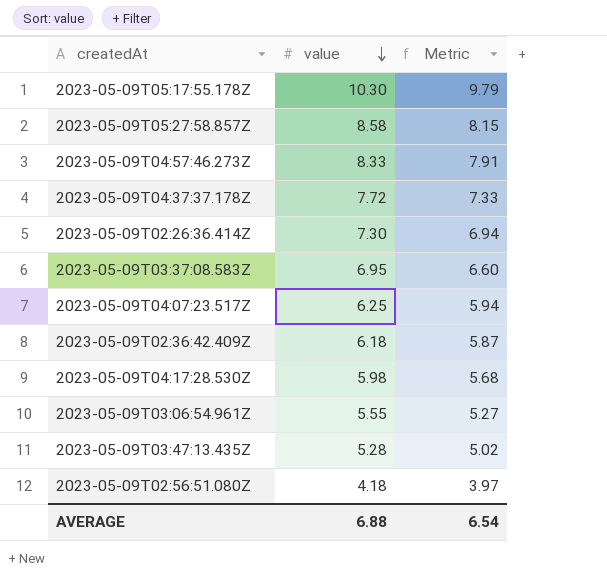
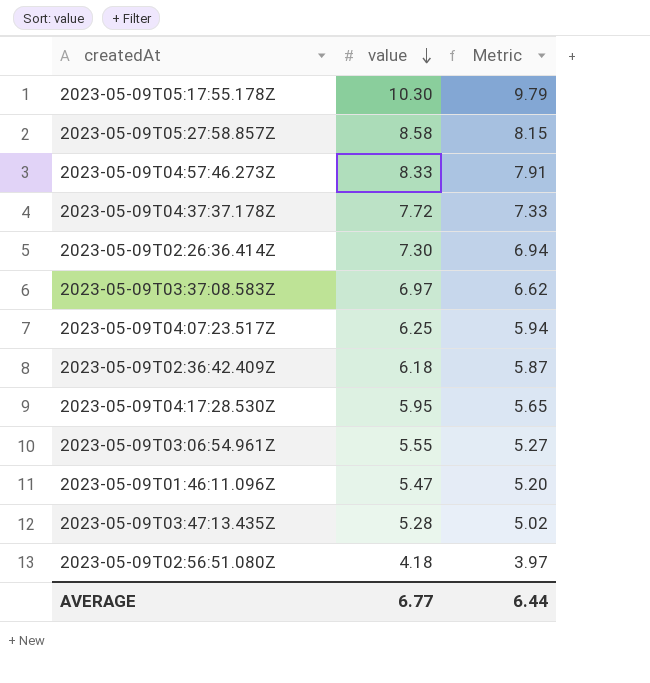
2023-05-09T03:37:08.583Z | value: 6.95 -> 6.97
2023-05-09T03:37:08.583Z | Metric: 6.60 -> 6.62
2023-05-09T04:17:28.530Z | value: 5.98 -> 5.95
2023-05-09T04:17:28.530Z | Metric: 5.68 -> 5.65
row 2023-05-09T01:46:11.096Z: none -> 5.47 | 5.20
AVERAGE | value: 6.88 -> 6.77
AVERAGE | Metric: 6.54 -> 6.44

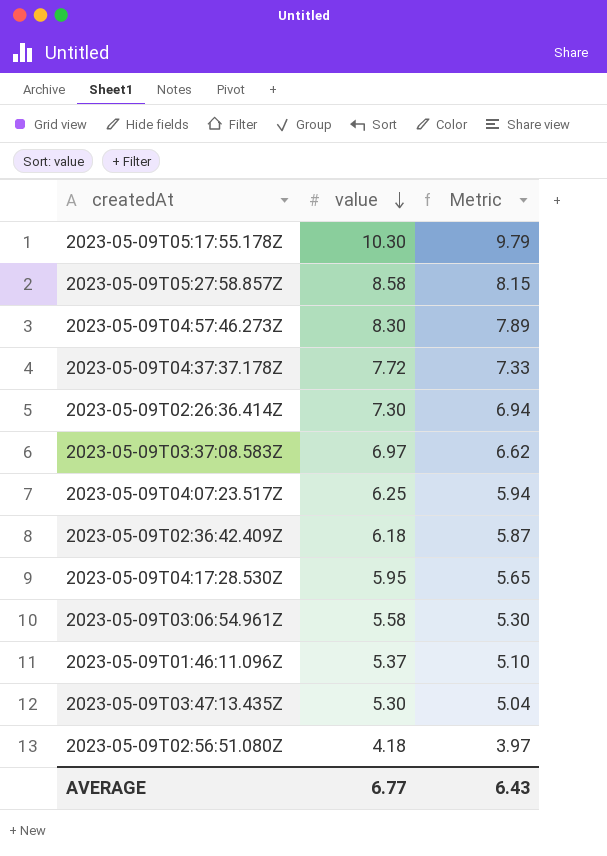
2023-05-09T04:57:46.273Z | value: 8.33 -> 8.30
2023-05-09T04:57:46.273Z | Metric: 7.91 -> 7.89
2023-05-09T03:06:54.961Z | value: 5.55 -> 5.58
2023-05-09T03:06:54.961Z | Metric: 5.27 -> 5.30
2023-05-09T01:46:11.096Z | value: 5.47 -> 5.37
2023-05-09T01:46:11.096Z | Metric: 5.20 -> 5.10
2023-05-09T03:47:13.435Z | value: 5.28 -> 5.30
2023-05-09T03:47:13.435Z | Metric: 5.02 -> 5.04
AVERAGE | Metric: 6.44 -> 6.43

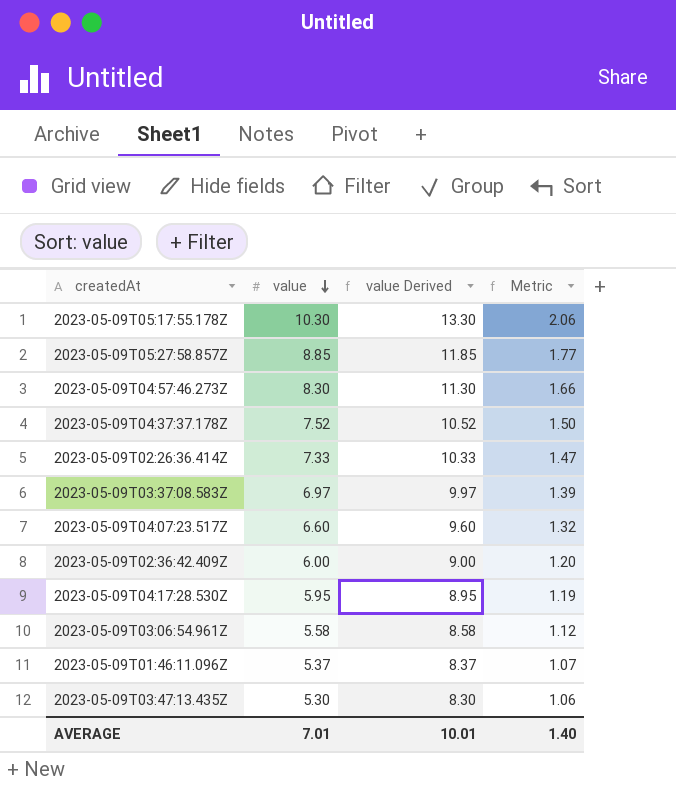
column value Derived | formula: none -> [value] + 3
column Metric | formula: [value] * 0.95 -> [value] * 0.2
row 2023-05-09T02:56:51.080Z: 4.18 | 3.97 -> none
2023-05-09T05:27:58.857Z | value: 8.58 -> 8.85
2023-05-09T04:37:37.178Z | value: 7.72 -> 7.52
2023-05-09T02:26:36.414Z | value: 7.30 -> 7.33
2023-05-09T04:07:23.517Z | value: 6.25 -> 6.60
2023-05-09T02:36:42.409Z | value: 6.18 -> 6.00
AVERAGE | value: 6.77 -> 7.01
AVERAGE | Metric: 6.43 -> 1.40

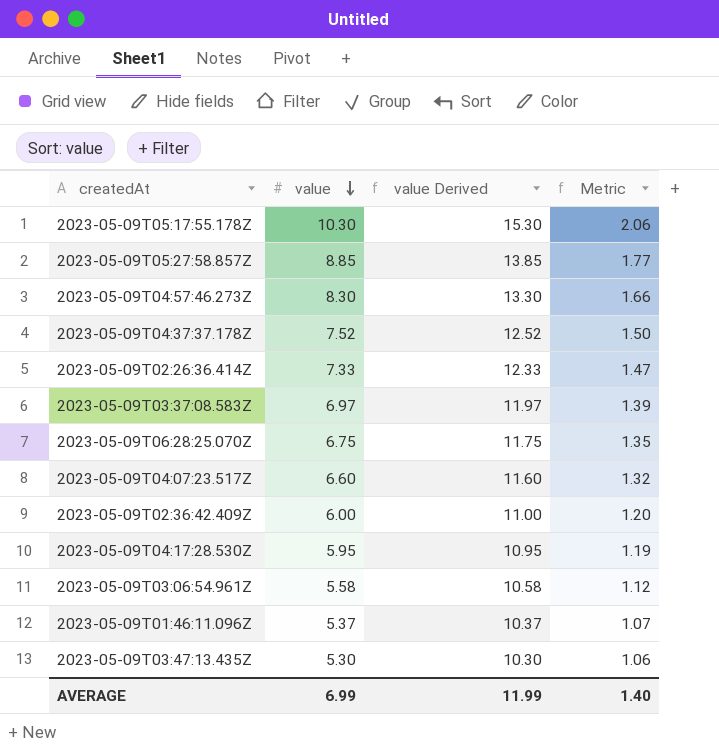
column value Derived | formula: [value] + 3 -> [value] + 5
row 2023-05-09T06:28:25.070Z: none -> 6.75 | 11.75 | 1.35
AVERAGE | value: 7.01 -> 6.99
AVERAGE | value Derived: 10.01 -> 11.99

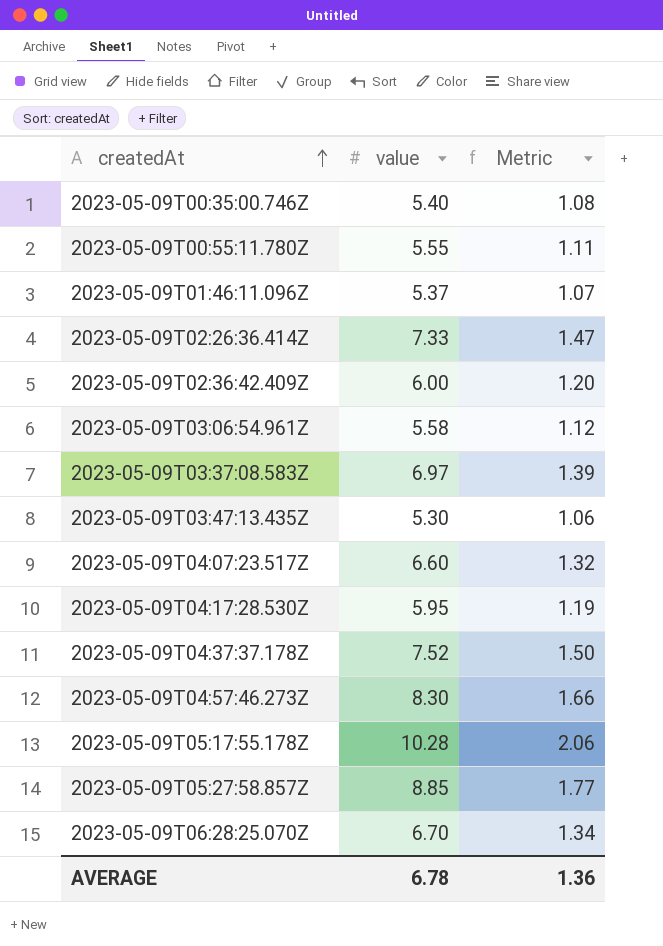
row order: value descending -> createdAt ascending
column value Derived | formula: [value] + 5 -> none
row 2023-05-09T00:35:00.746Z: none -> 5.40 | 1.08
row 2023-05-09T00:55:11.780Z: none -> 5.55 | 1.11
2023-05-09T05:17:55.178Z | value: 10.30 -> 10.28
2023-05-09T06:28:25.070Z | value: 6.75 -> 6.70
2023-05-09T06:28:25.070Z | Metric: 1.35 -> 1.34
AVERAGE | value: 6.99 -> 6.78
AVERAGE | Metric: 1.40 -> 1.36

